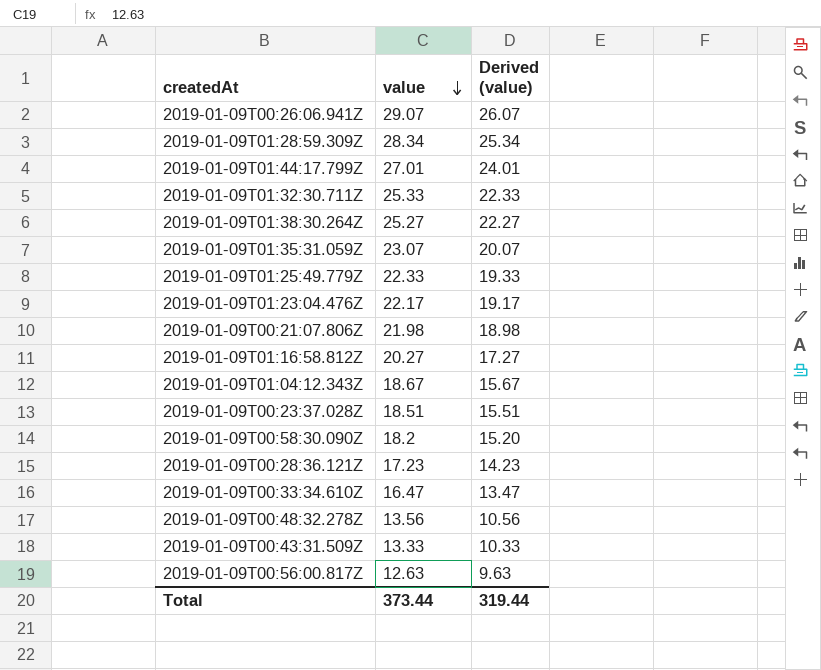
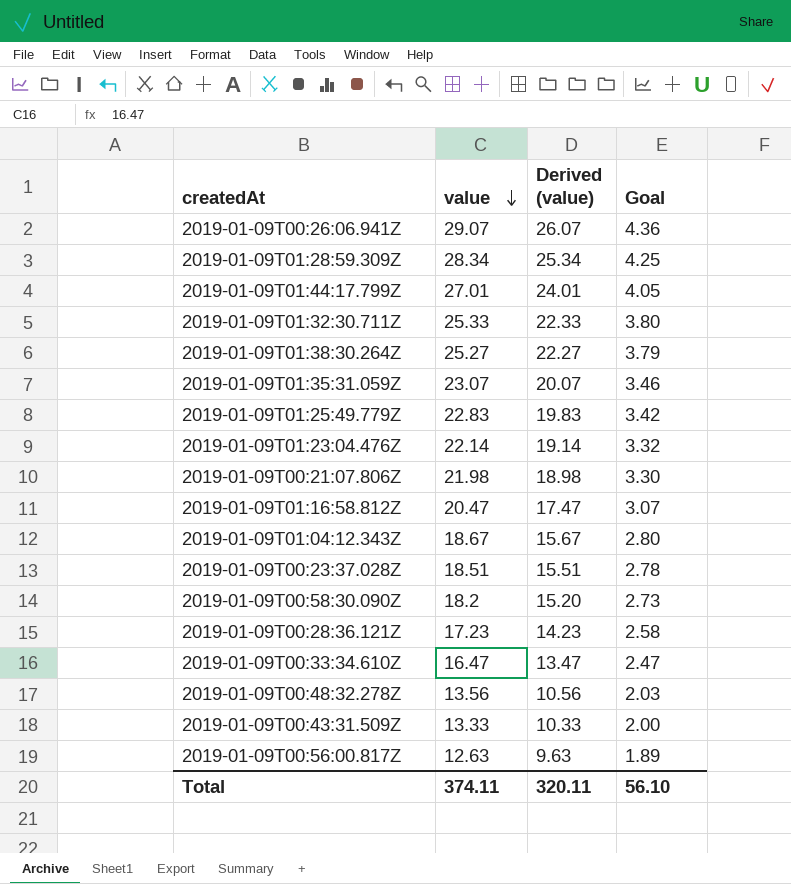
column Goal | formula: none -> [value] * 0.15
2019-01-09T01:25:49.779Z | value: 22.33 -> 22.83
2019-01-09T01:25:49.779Z | Derived (value): 19.33 -> 19.83
2019-01-09T01:23:04.476Z | value: 22.17 -> 22.14
2019-01-09T01:23:04.476Z | Derived (value): 19.17 -> 19.14
2019-01-09T01:16:58.812Z | value: 20.27 -> 20.47
2019-01-09T01:16:58.812Z | Derived (value): 17.27 -> 17.47
Total | value: 373.44 -> 374.11
Total | Derived (value): 319.44 -> 320.11

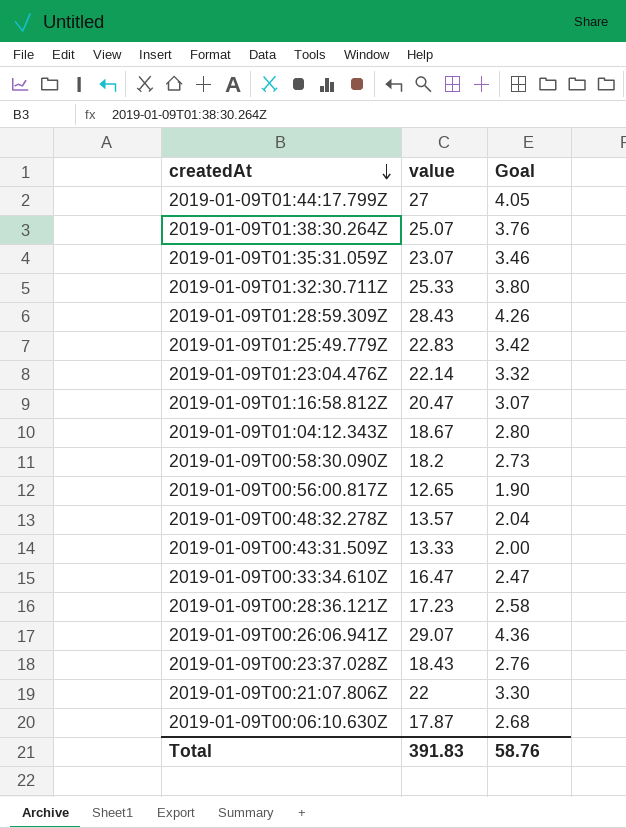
row order: value descending -> createdAt descending
column Derived (value) | formula: [value] - 3 -> none
2019-01-09T01:44:17.799Z | value: 27.01 -> 27
2019-01-09T01:38:30.264Z | value: 25.27 -> 25.07
2019-01-09T01:38:30.264Z | Goal: 3.79 -> 3.76
2019-01-09T01:28:59.309Z | value: 28.34 -> 28.43
2019-01-09T01:28:59.309Z | Goal: 4.25 -> 4.26
2019-01-09T00:56:00.817Z | value: 12.63 -> 12.65
2019-01-09T00:56:00.817Z | Goal: 1.89 -> 1.90
2019-01-09T00:48:32.278Z | value: 13.56 -> 13.57
2019-01-09T00:48:32.278Z | Goal: 2.03 -> 2.04
2019-01-09T00:23:37.028Z | value: 18.51 -> 18.43
2019-01-09T00:23:37.028Z | Goal: 2.78 -> 2.76
2019-01-09T00:21:07.806Z | value: 21.98 -> 22
row 2019-01-09T00:06:10.630Z: none -> 17.87 | 2.68
Total | value: 374.11 -> 391.83
Total | Goal: 56.10 -> 58.76

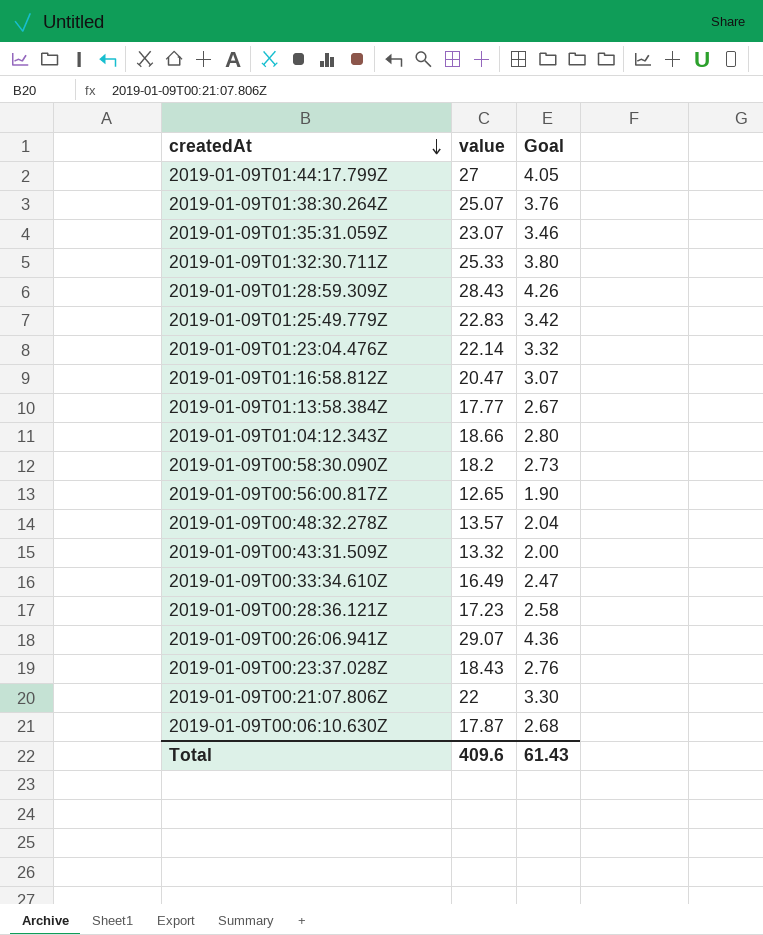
row 2019-01-09T01:13:58.384Z: none -> 17.77 | 2.67
2019-01-09T01:04:12.343Z | value: 18.67 -> 18.66
2019-01-09T00:43:31.509Z | value: 13.33 -> 13.32
2019-01-09T00:33:34.610Z | value: 16.47 -> 16.49
Total | value: 391.83 -> 409.6
Total | Goal: 58.76 -> 61.43

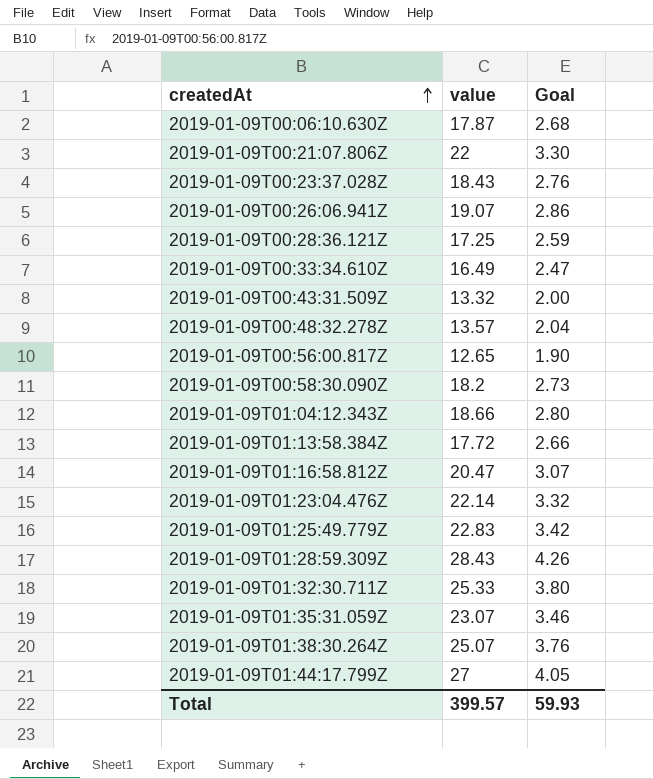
row order: createdAt descending -> createdAt ascending
2019-01-09T00:26:06.941Z | value: 29.07 -> 19.07
2019-01-09T00:26:06.941Z | Goal: 4.36 -> 2.86
2019-01-09T00:28:36.121Z | value: 17.23 -> 17.25
2019-01-09T00:28:36.121Z | Goal: 2.58 -> 2.59
2019-01-09T01:13:58.384Z | value: 17.77 -> 17.72
2019-01-09T01:13:58.384Z | Goal: 2.67 -> 2.66
Total | value: 409.6 -> 399.57
Total | Goal: 61.43 -> 59.93

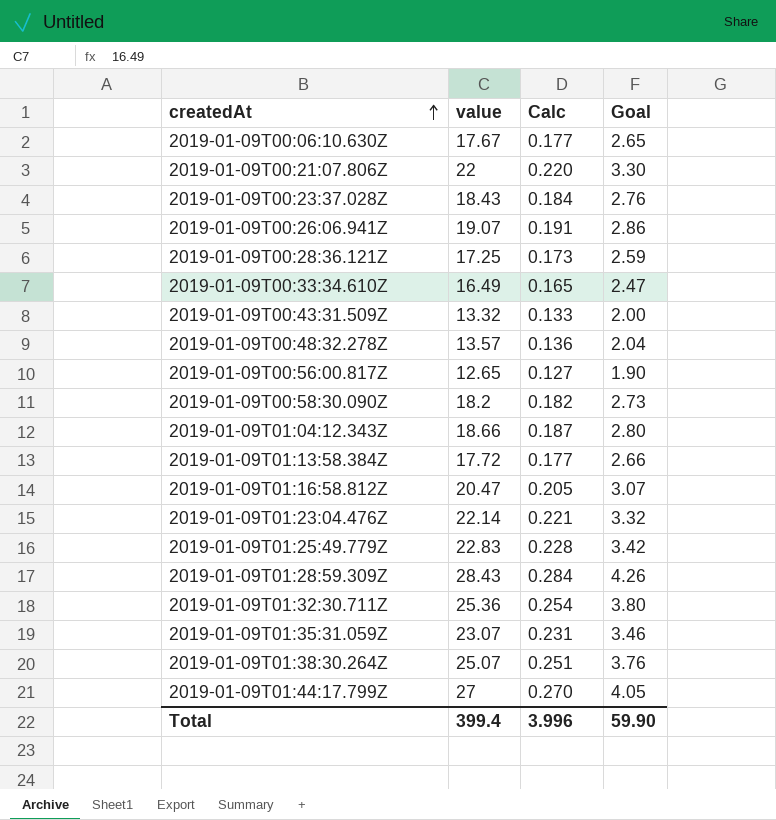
column Calc | formula: none -> [value] * 0.01
2019-01-09T00:06:10.630Z | value: 17.87 -> 17.67
2019-01-09T00:06:10.630Z | Goal: 2.68 -> 2.65
2019-01-09T01:32:30.711Z | value: 25.33 -> 25.36
Total | value: 399.57 -> 399.4
Total | Goal: 59.93 -> 59.90

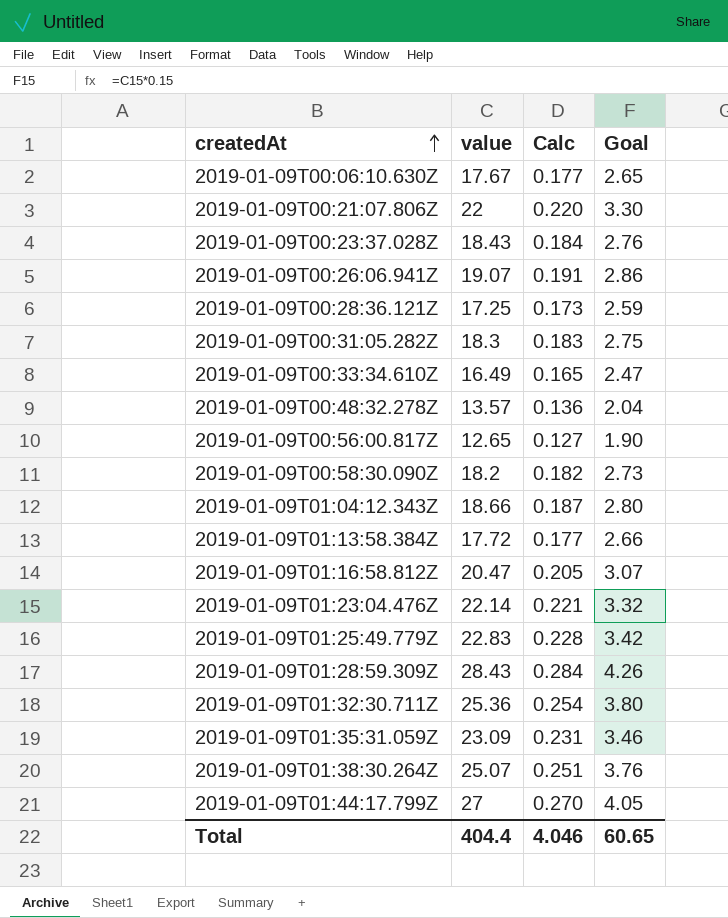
row 2019-01-09T00:43:31.509Z: 13.32 | 0.133 | 2.00 -> none
row 2019-01-09T00:31:05.282Z: none -> 18.3 | 0.183 | 2.75
2019-01-09T01:35:31.059Z | value: 23.07 -> 23.09
Total | value: 399.4 -> 404.4
Total | Calc: 3.996 -> 4.046
Total | Goal: 59.90 -> 60.65

